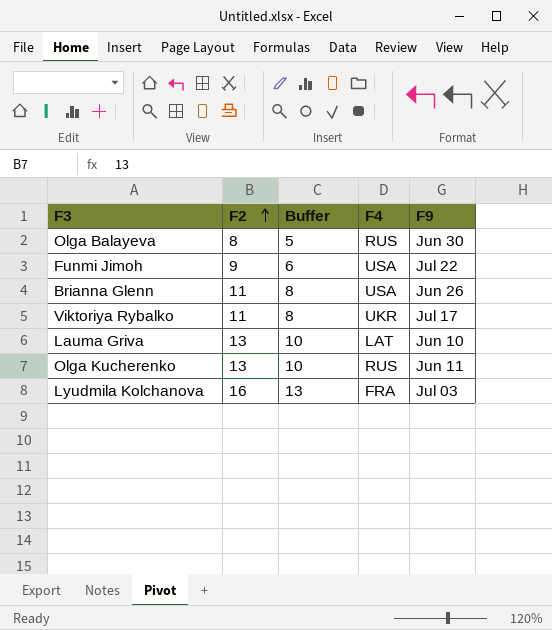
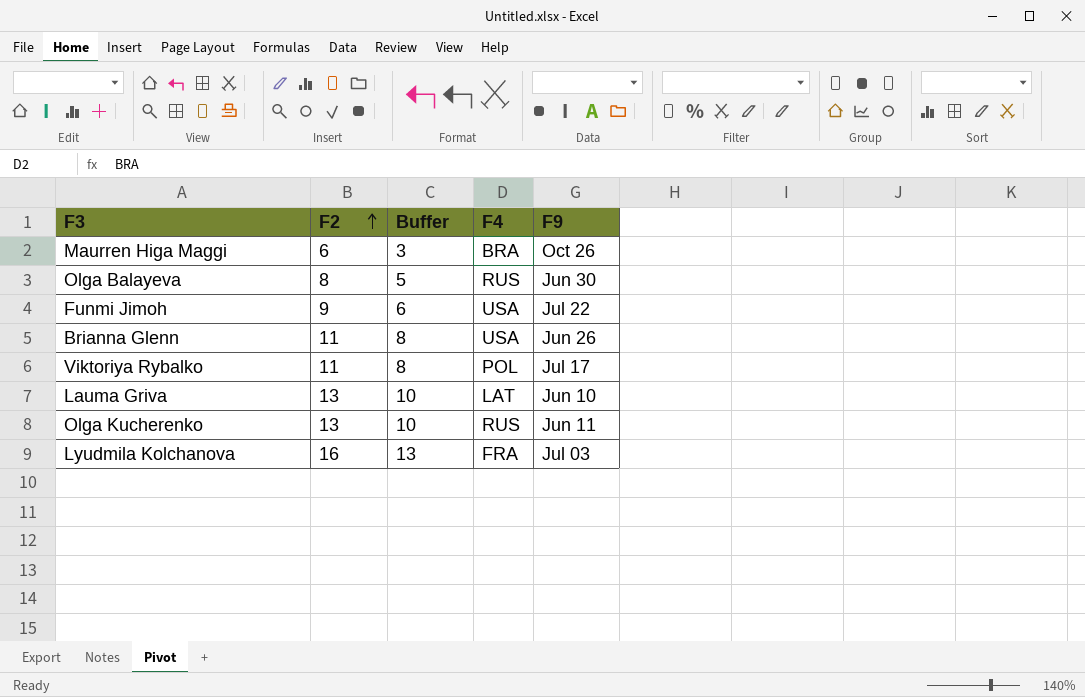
row Maurren Higa Maggi: none -> 6 | 3 | BRA | Oct 26
Viktoriya Rybalko | F4: UKR -> POL

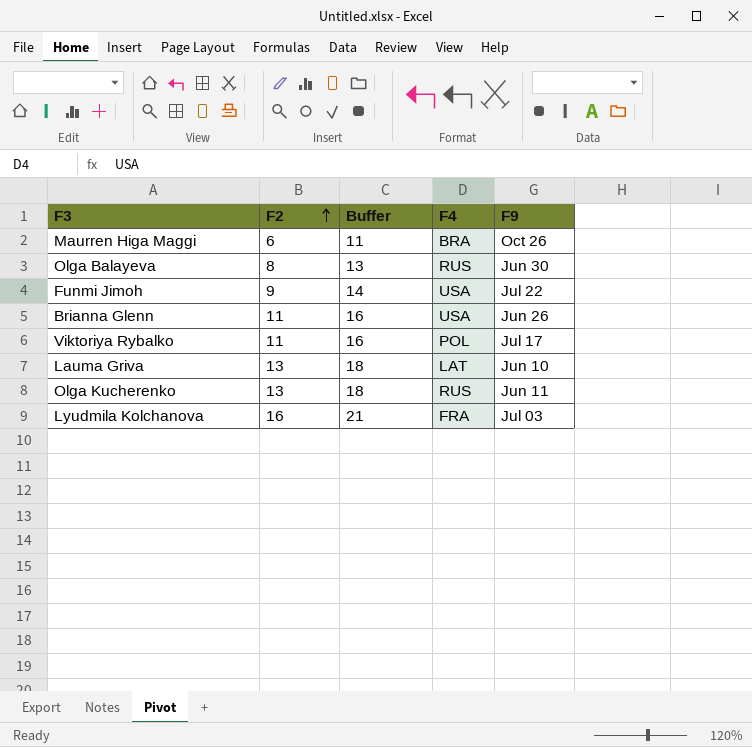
column Buffer | formula: [F2] - 3 -> [F2] + 5

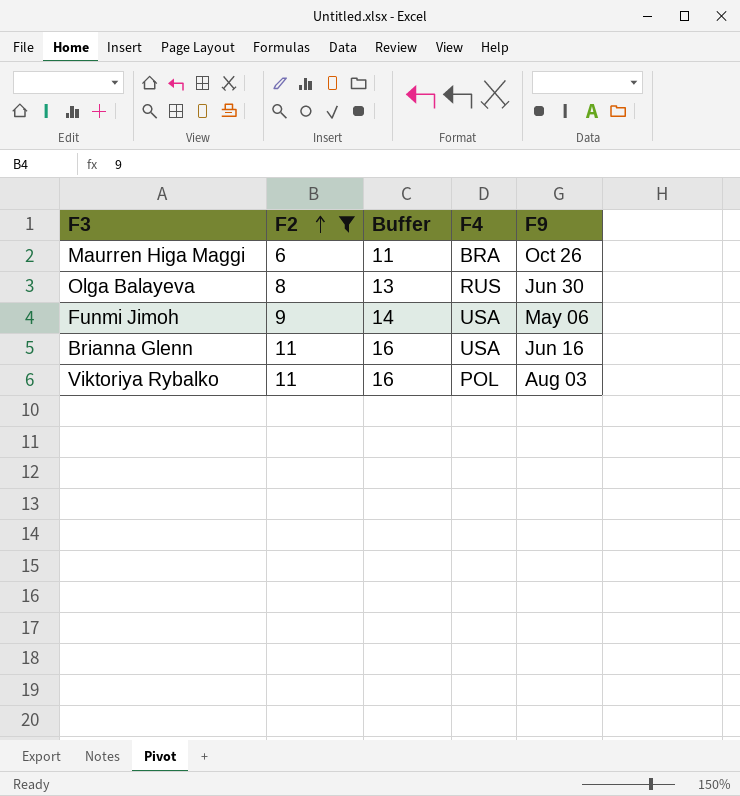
filter: none -> F2 <= 11
Funmi Jimoh | F9: Jul 22 -> May 06
Brianna Glenn | F9: Jun 26 -> Jun 16
Viktoriya Rybalko | F9: Jul 17 -> Aug 03

